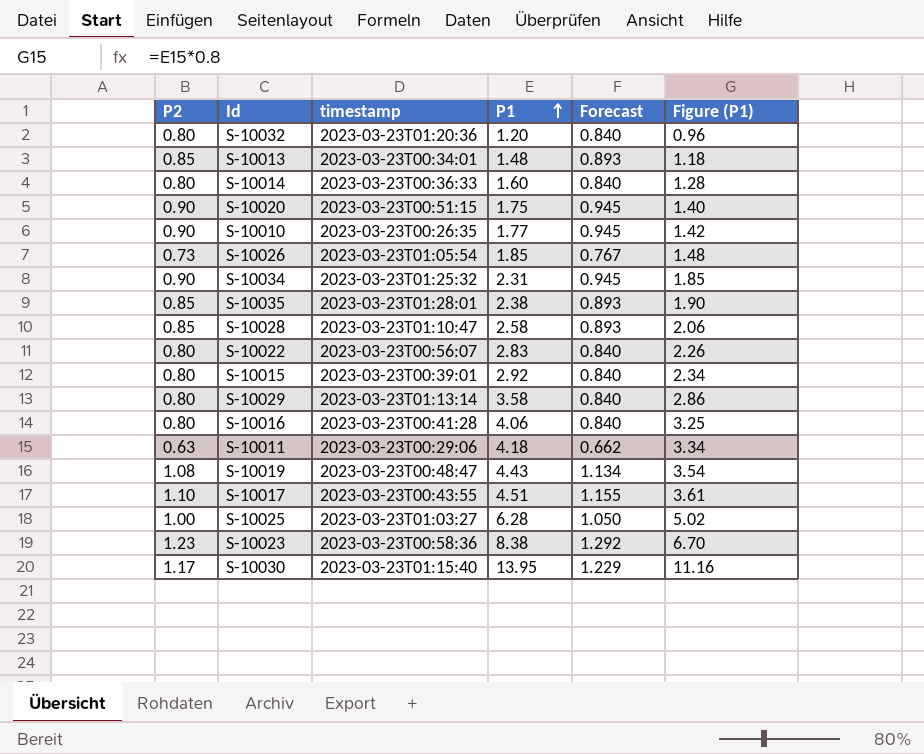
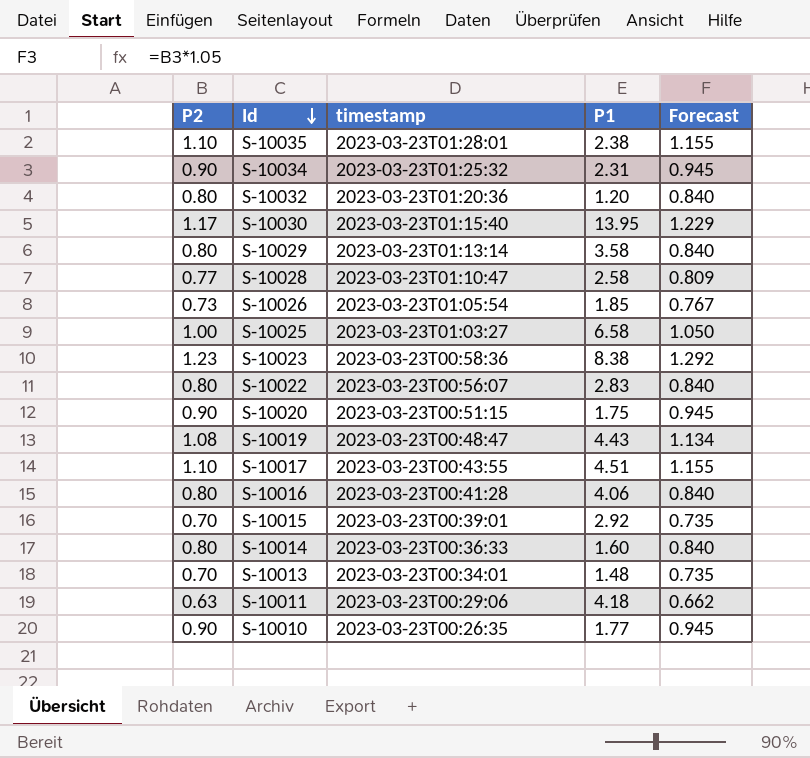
row order: P1 ascending -> Id descending
column Figure (P1) | formula: [P1] * 0.8 -> none
S-10035 | P2: 0.85 -> 1.10
S-10035 | Forecast: 0.893 -> 1.155
S-10028 | P2: 0.85 -> 0.77
S-10028 | Forecast: 0.893 -> 0.809
S-10025 | P1: 6.28 -> 6.58
S-10015 | P2: 0.80 -> 0.70
S-10015 | Forecast: 0.840 -> 0.735
S-10013 | P2: 0.85 -> 0.70
S-10013 | Forecast: 0.893 -> 0.735

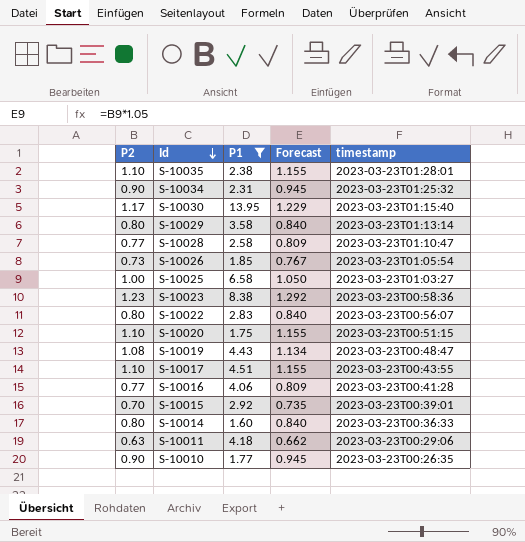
filter: none -> P1 >= 1.60
column timestamp | position: 3 -> 5
S-10020 | P2: 0.90 -> 1.10
S-10020 | Forecast: 0.945 -> 1.155
S-10016 | P2: 0.80 -> 0.77
S-10016 | Forecast: 0.840 -> 0.809

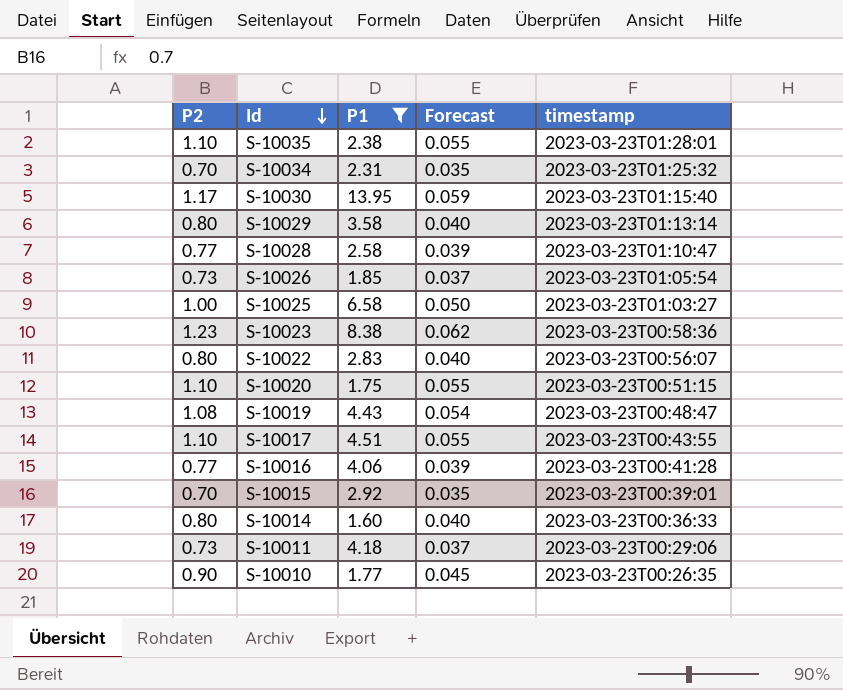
column Forecast | formula: [P2] * 1.05 -> [P2] * 0.05
S-10034 | P2: 0.90 -> 0.70
S-10011 | P2: 0.63 -> 0.73

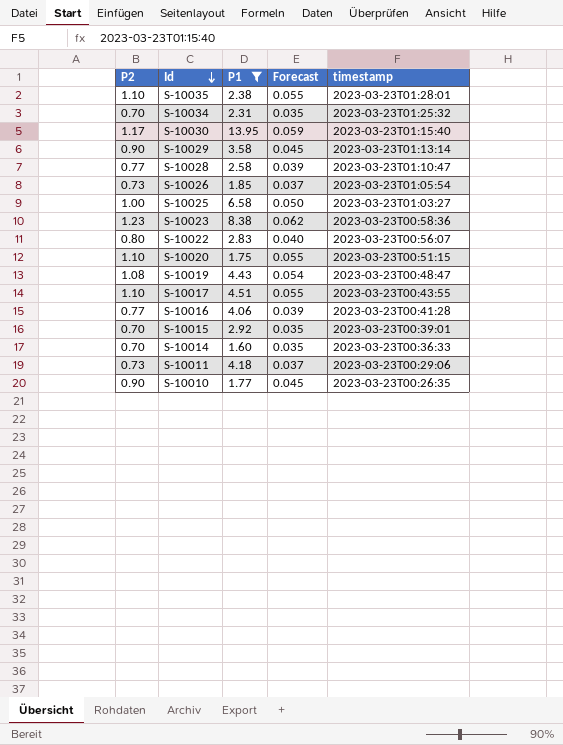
S-10029 | P2: 0.80 -> 0.90
S-10029 | Forecast: 0.040 -> 0.045
S-10014 | P2: 0.80 -> 0.70
S-10014 | Forecast: 0.040 -> 0.035

